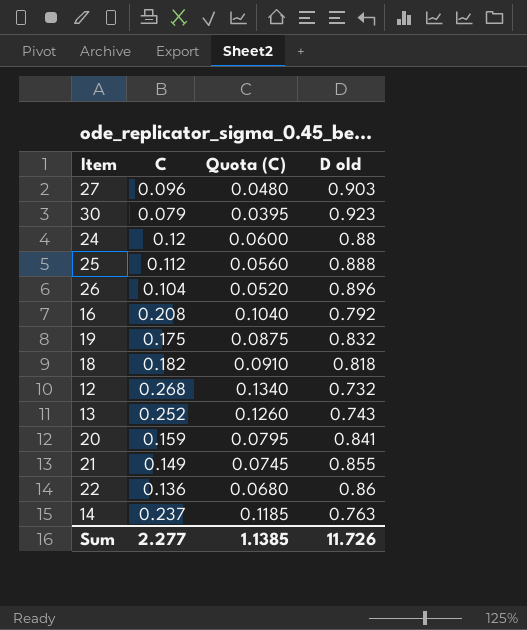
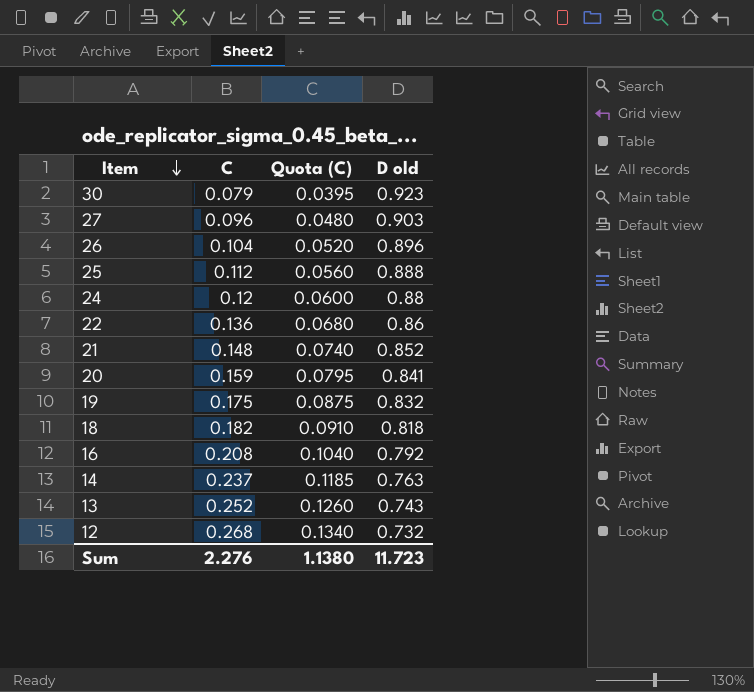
row order: none -> Item descending
21 | C: 0.149 -> 0.148
21 | Quota (C): 0.0745 -> 0.0740
21 | D old: 0.855 -> 0.852
Sum | C: 2.277 -> 2.276
Sum | Quota (C): 1.1385 -> 1.1380
Sum | D old: 11.726 -> 11.723

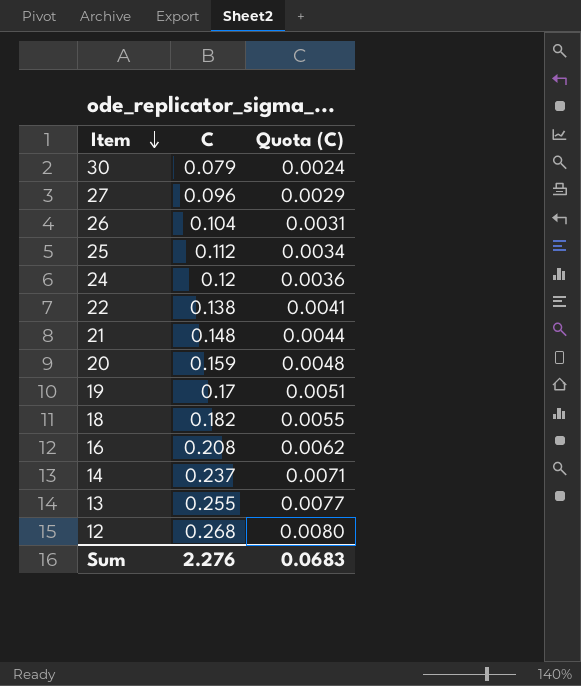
column D old | position: 4 -> none
column Quota (C) | formula: [C] * 0.5 -> [C] * 0.03
22 | C: 0.136 -> 0.138
19 | C: 0.175 -> 0.17
13 | C: 0.252 -> 0.255
Sum | Quota (C): 1.1380 -> 0.0683

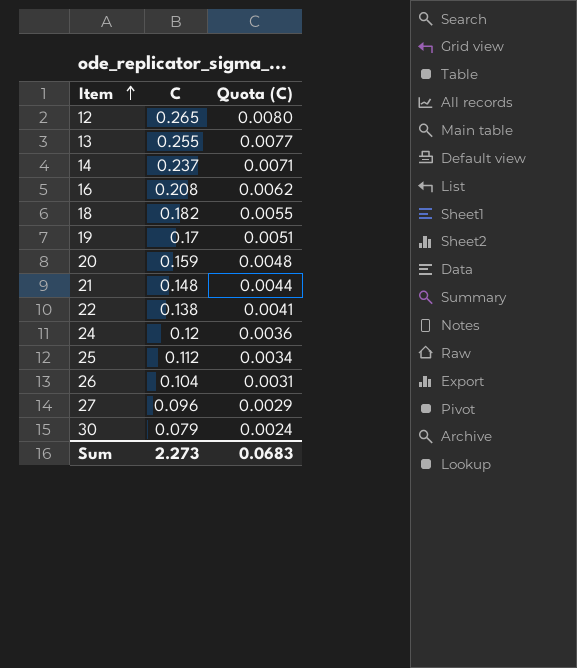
row order: Item descending -> Item ascending
12 | C: 0.268 -> 0.265
Sum | C: 2.276 -> 2.273

